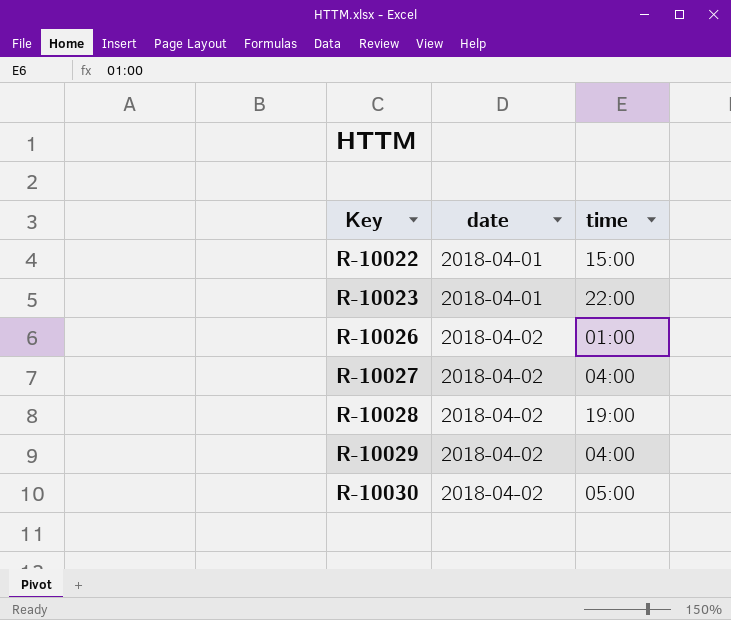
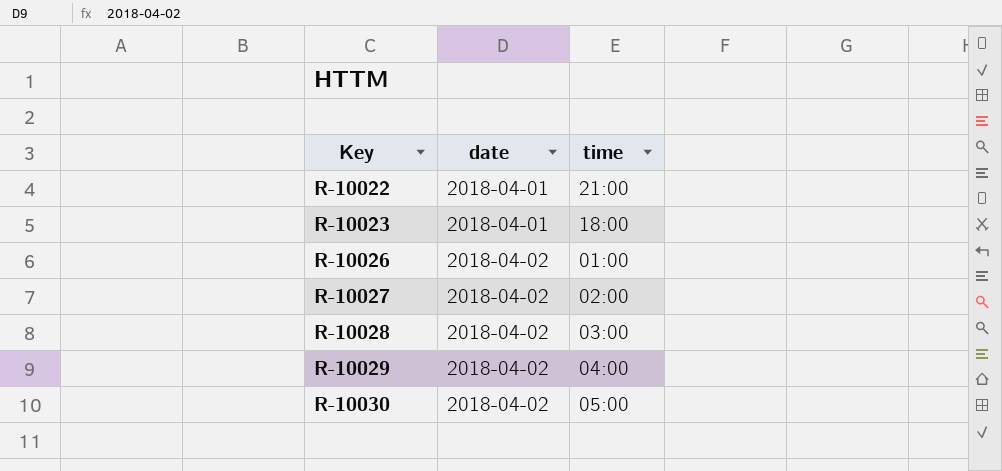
R-10022 | time: 15:00 -> 21:00
R-10023 | time: 22:00 -> 18:00
R-10027 | time: 04:00 -> 02:00
R-10028 | time: 19:00 -> 03:00

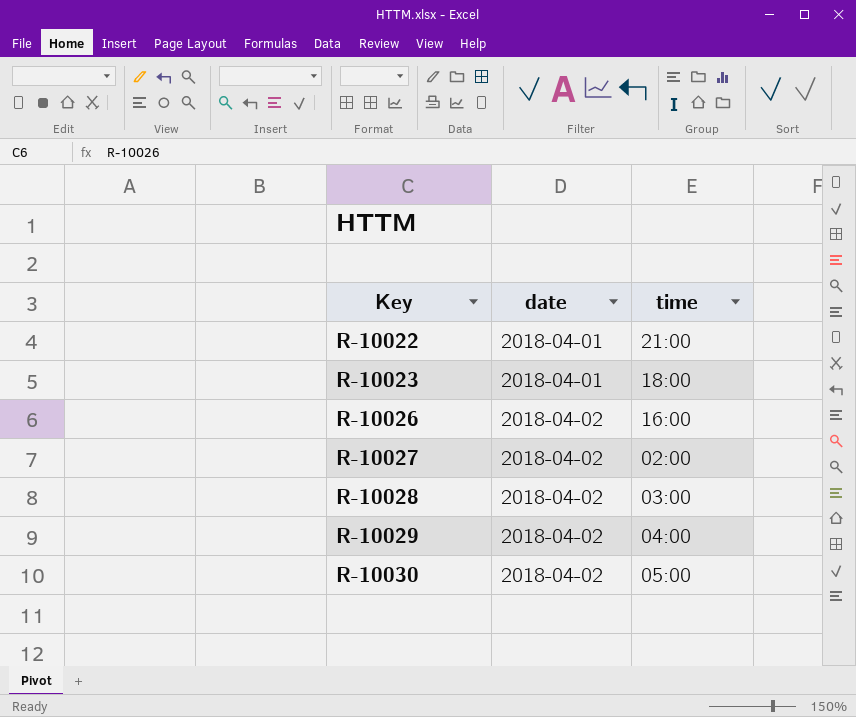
R-10026 | time: 01:00 -> 16:00

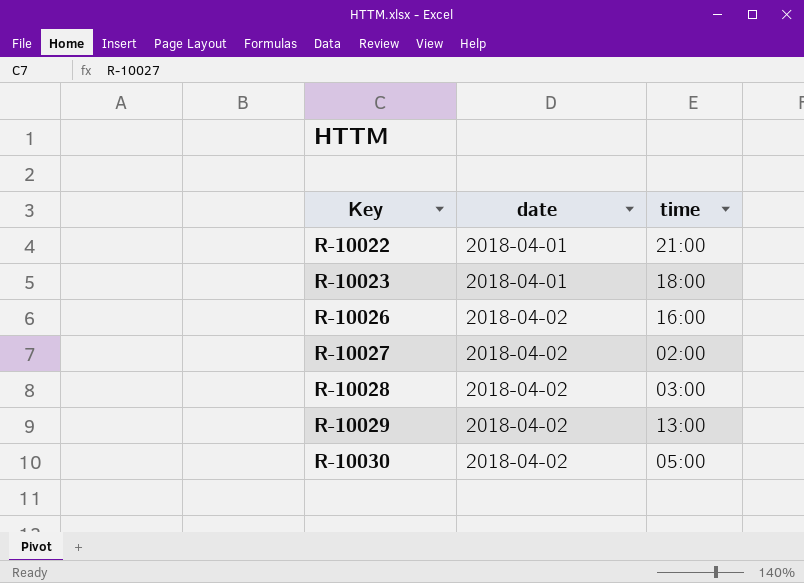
R-10029 | time: 04:00 -> 13:00

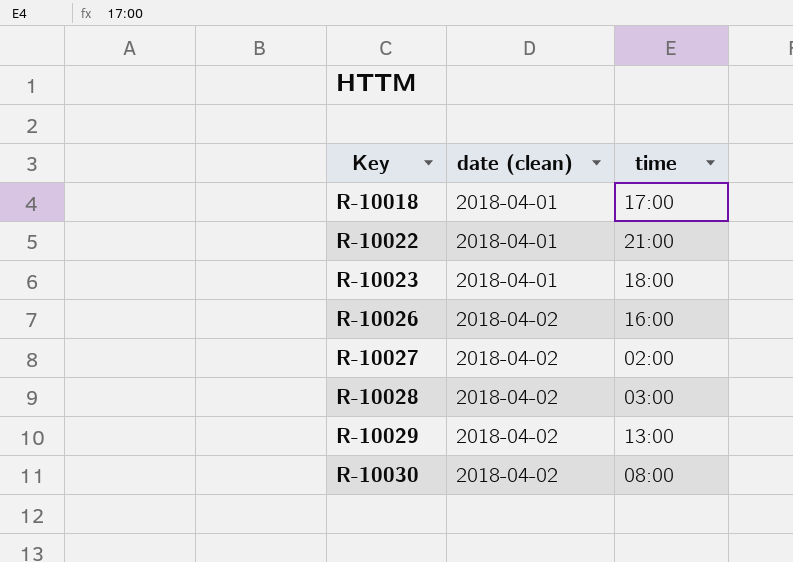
column name: date -> date (clean)
row R-10018: none -> 2018-04-01 | 17:00
R-10030 | time: 05:00 -> 08:00

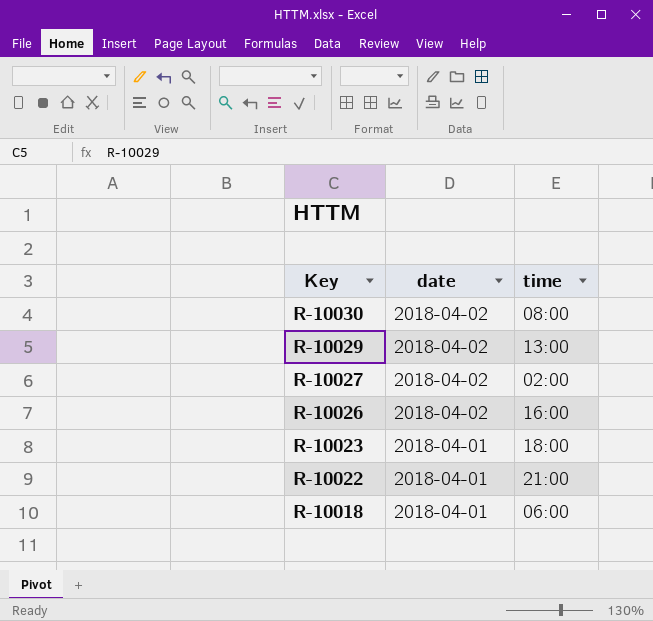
row order: Key ascending -> Key descending
column name: date (clean) -> date
row R-10028: 2018-04-02 | 03:00 -> none
R-10018 | time: 17:00 -> 06:00

